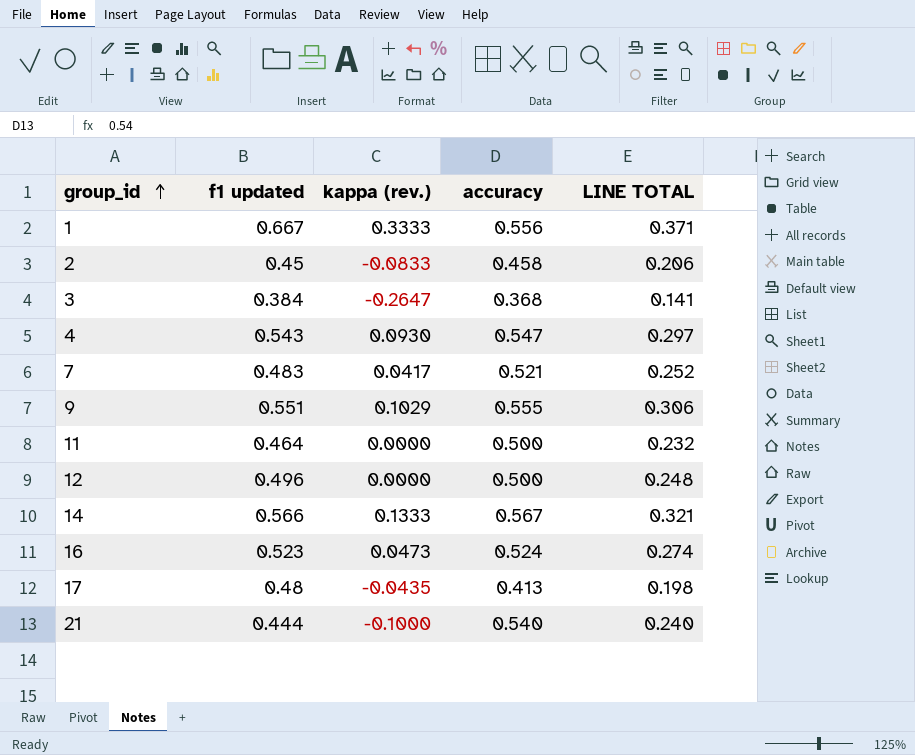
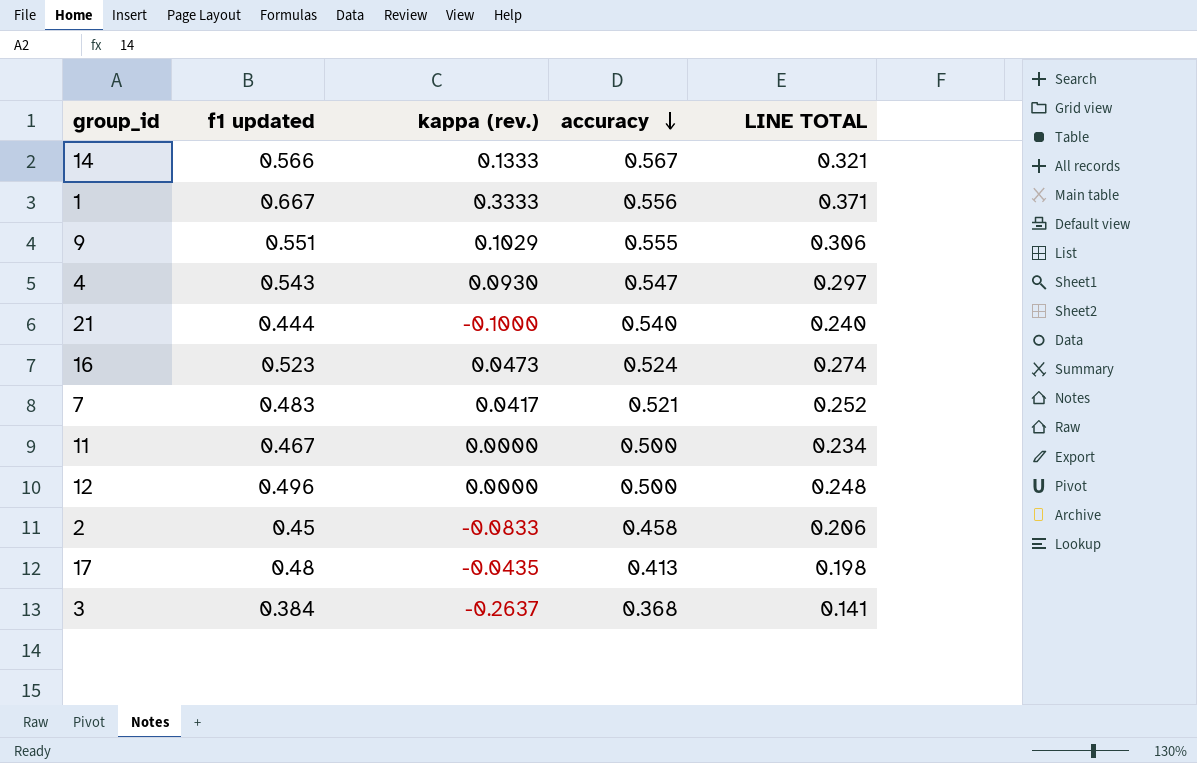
row order: group_id ascending -> accuracy descending
11 | f1 updated: 0.464 -> 0.467
11 | LINE TOTAL: 0.232 -> 0.234
3 | kappa (rev.): -0.2647 -> -0.2637

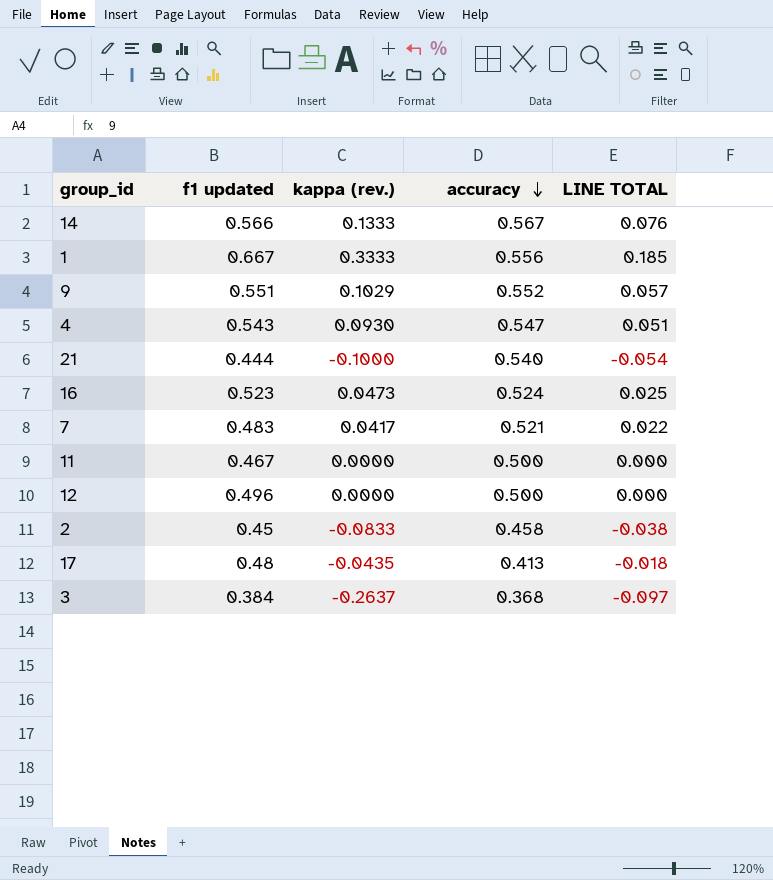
column LINE TOTAL | formula: [f1 updated] * [accuracy] -> [kappa (rev.)] * [accuracy]
9 | accuracy: 0.555 -> 0.552

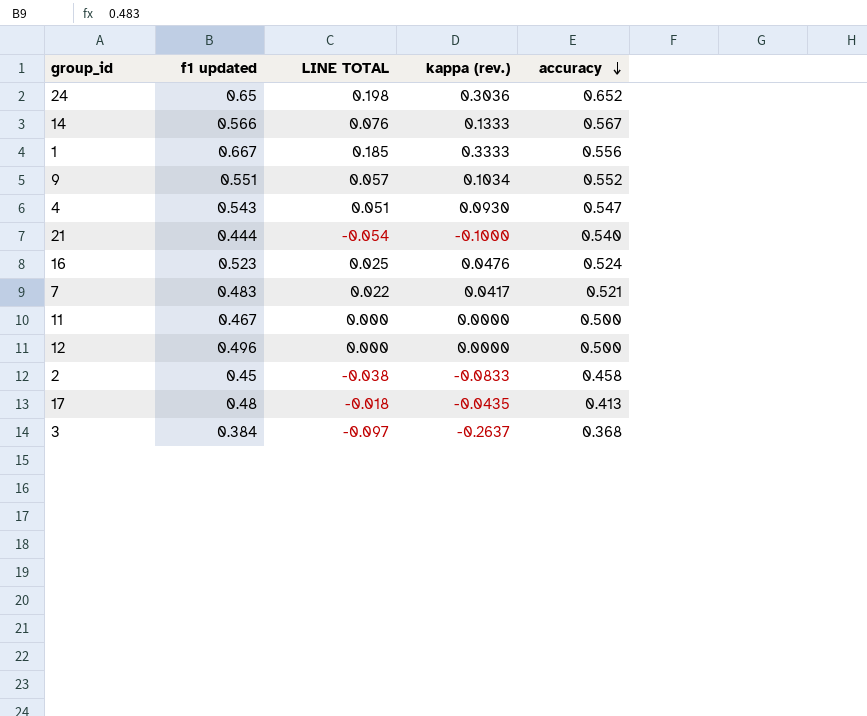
column LINE TOTAL | position: 5 -> 3
row 24: none -> 0.65 | 0.198 | 0.3036 | 0.652
9 | kappa (rev.): 0.1029 -> 0.1034
16 | kappa (rev.): 0.0473 -> 0.0476

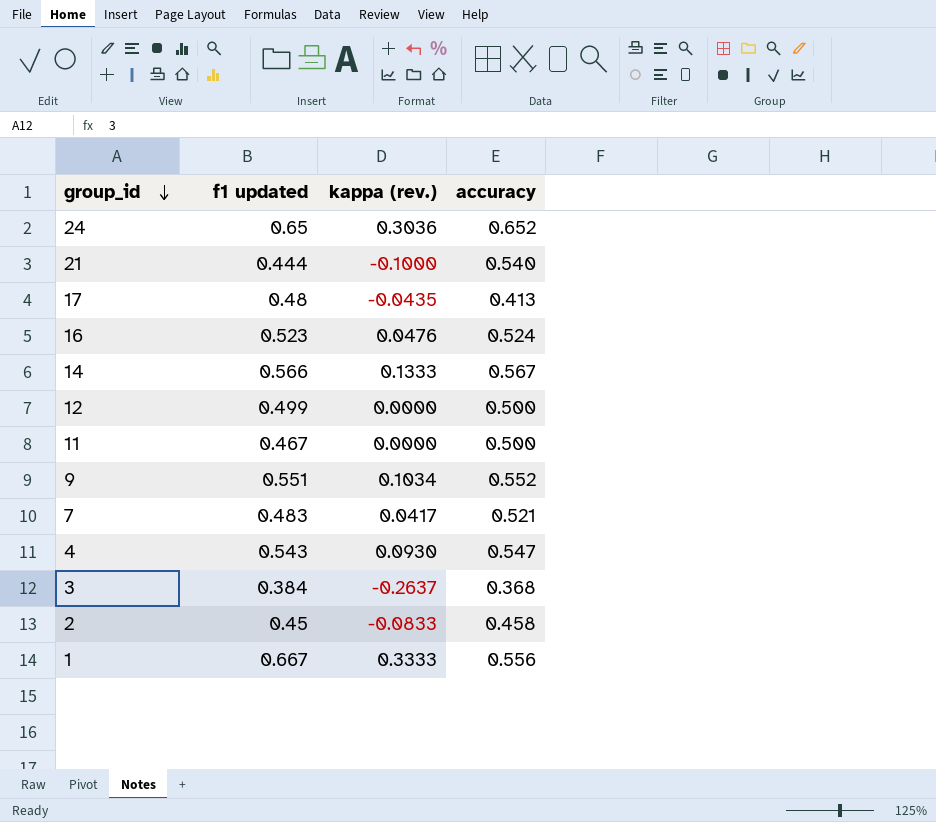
row order: accuracy descending -> group_id descending
column LINE TOTAL | formula: [kappa (rev.)] * [accuracy] -> none
12 | f1 updated: 0.496 -> 0.499

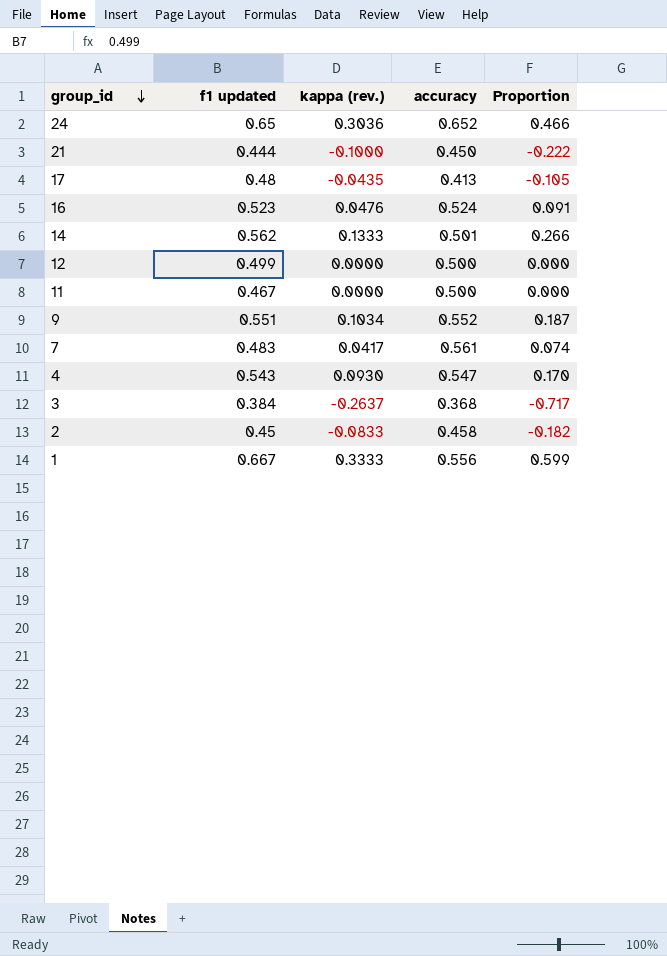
column Proportion | formula: none -> [kappa (rev.)] / [accuracy]
21 | accuracy: 0.540 -> 0.450
14 | f1 updated: 0.566 -> 0.562
14 | accuracy: 0.567 -> 0.501
7 | accuracy: 0.521 -> 0.561

